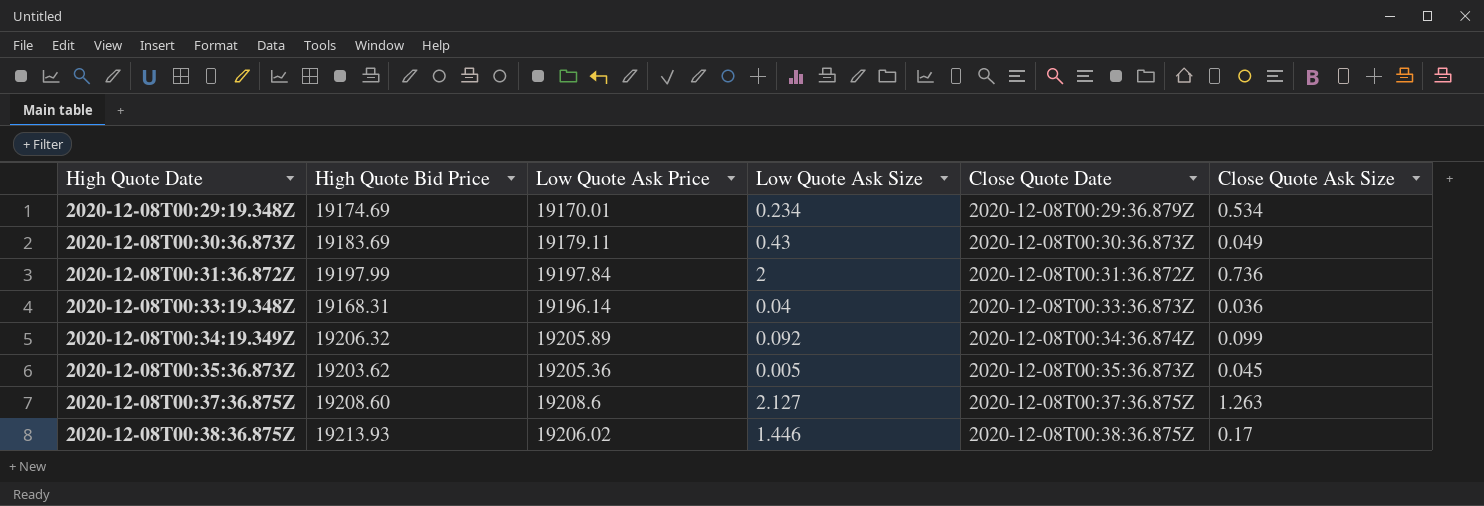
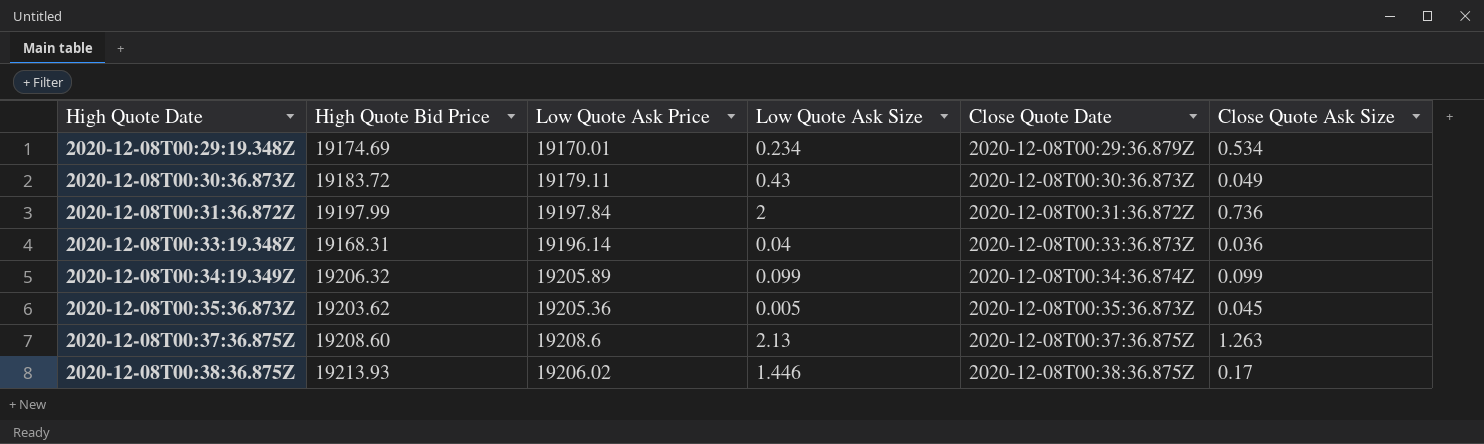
2020-12-08T00:30:36.873Z | High Quote Bid Price: 19183.69 -> 19183.72
2020-12-08T00:34:19.349Z | Low Quote Ask Size: 0.092 -> 0.099
2020-12-08T00:37:36.875Z | Low Quote Ask Size: 2.127 -> 2.13

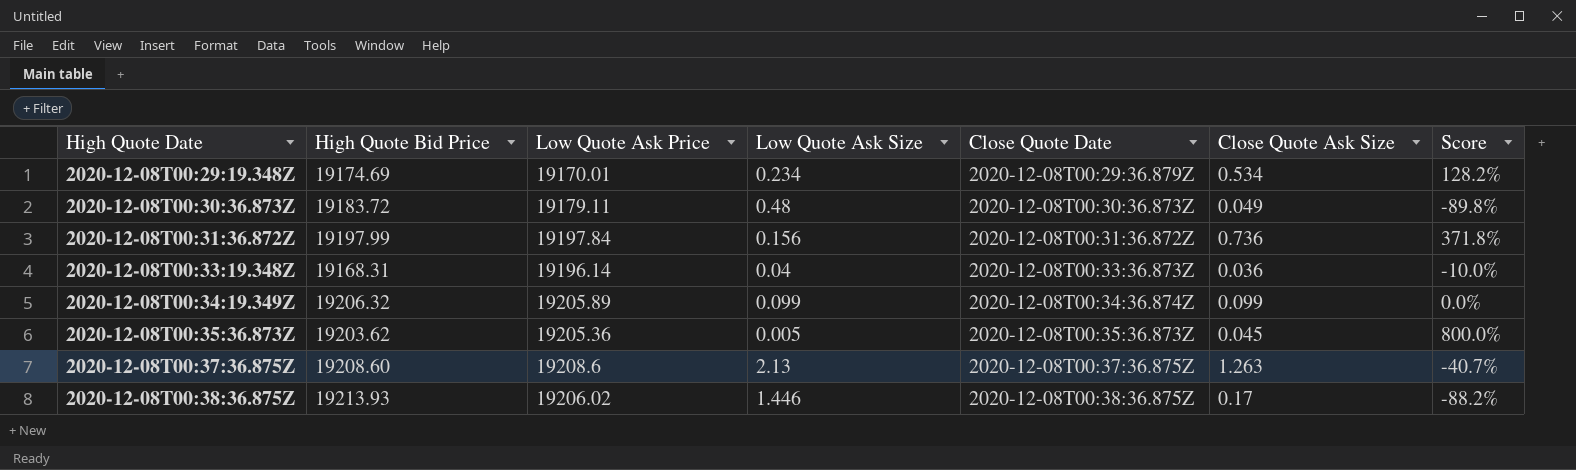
column Score | formula: none -> ([Close Quote Ask Size] - [Low Quote Ask Size]) / [Low Quote Ask Size]
2020-12-08T00:30:36.873Z | Low Quote Ask Size: 0.43 -> 0.48
2020-12-08T00:31:36.872Z | Low Quote Ask Size: 2 -> 0.156

